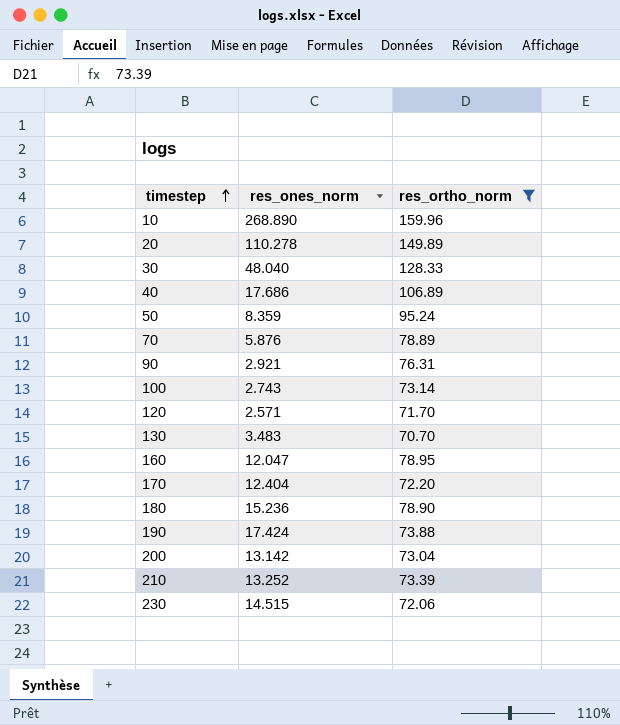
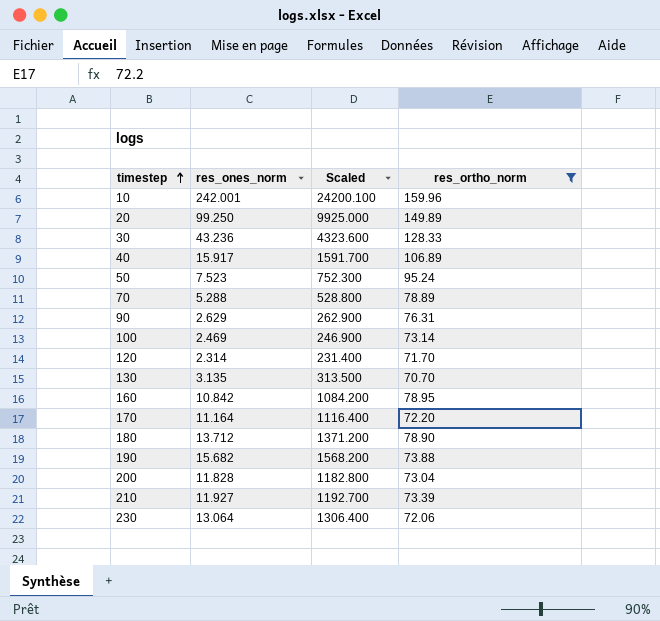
column Scaled | formula: none -> [res_ones_norm] * 100
10 | res_ones_norm: 268.890 -> 242.001
20 | res_ones_norm: 110.278 -> 99.250
30 | res_ones_norm: 48.040 -> 43.236
40 | res_ones_norm: 17.686 -> 15.917
50 | res_ones_norm: 8.359 -> 7.523
70 | res_ones_norm: 5.876 -> 5.288
90 | res_ones_norm: 2.921 -> 2.629
100 | res_ones_norm: 2.743 -> 2.469
120 | res_ones_norm: 2.571 -> 2.314
130 | res_ones_norm: 3.483 -> 3.135
160 | res_ones_norm: 12.047 -> 10.842
170 | res_ones_norm: 12.404 -> 11.164
180 | res_ones_norm: 15.236 -> 13.712
190 | res_ones_norm: 17.424 -> 15.682
200 | res_ones_norm: 13.142 -> 11.828
210 | res_ones_norm: 13.252 -> 11.927
230 | res_ones_norm: 14.515 -> 13.064

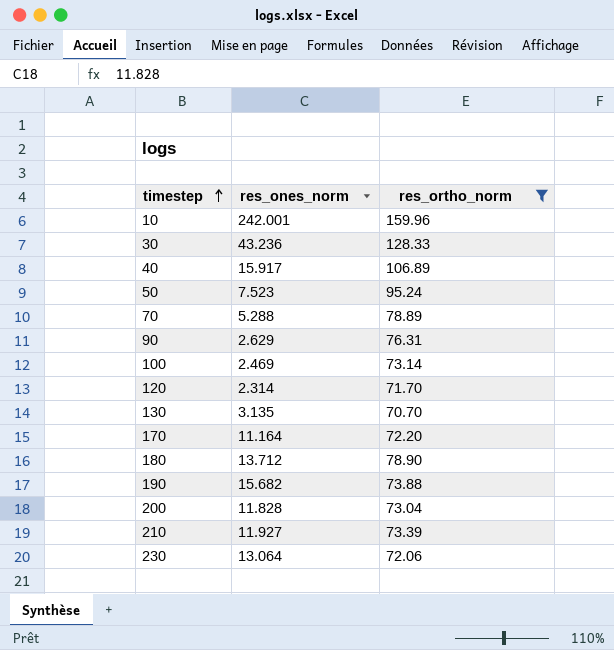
column Scaled | formula: [res_ones_norm] * 100 -> none
row 20: 99.250 | 9925.000 | 149.89 -> none
row 160: 10.842 | 1084.200 | 78.95 -> none

